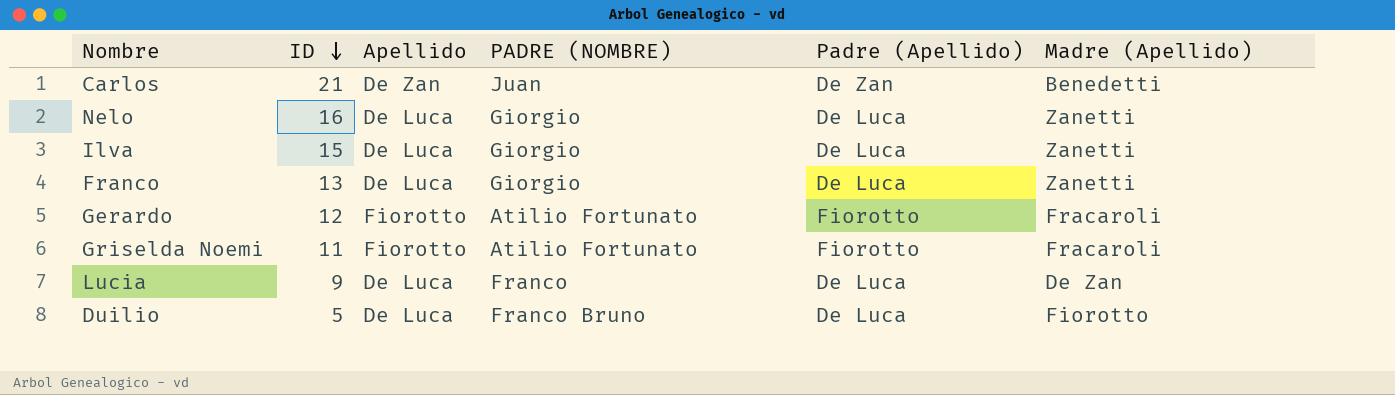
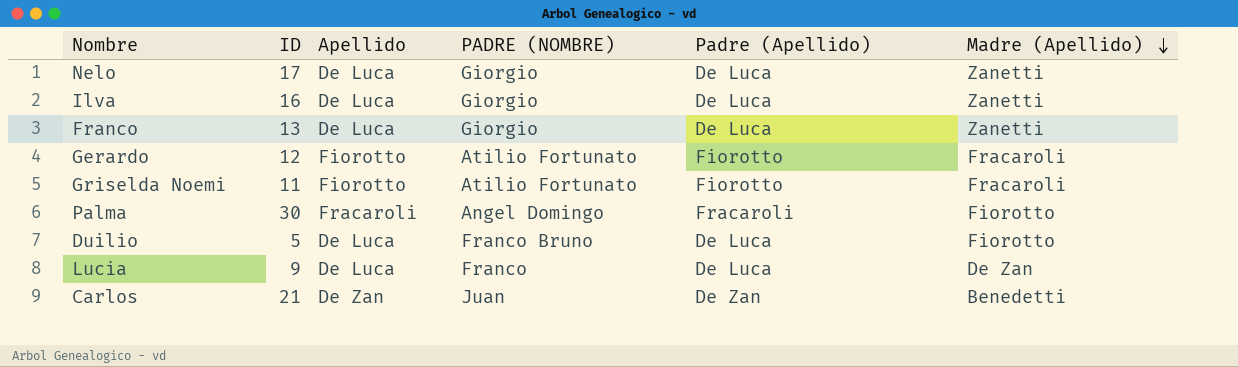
row order: ID descending -> Madre (Apellido) descending
Nelo | ID: 16 -> 17
Ilva | ID: 15 -> 16
row Palma: none -> 30 | Fracaroli | Angel Domingo | Fracaroli | Fiorotto

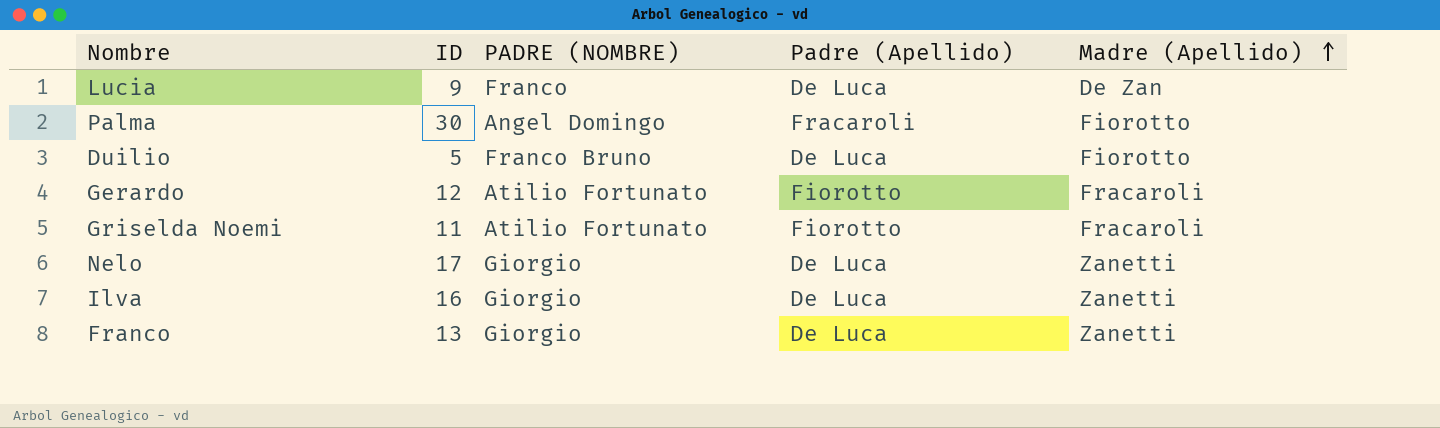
row order: Madre (Apellido) descending -> Madre (Apellido) ascending
column Apellido | position: 3 -> none
row Carlos: 21 | De Zan | Juan | De Zan | Benedetti -> none

